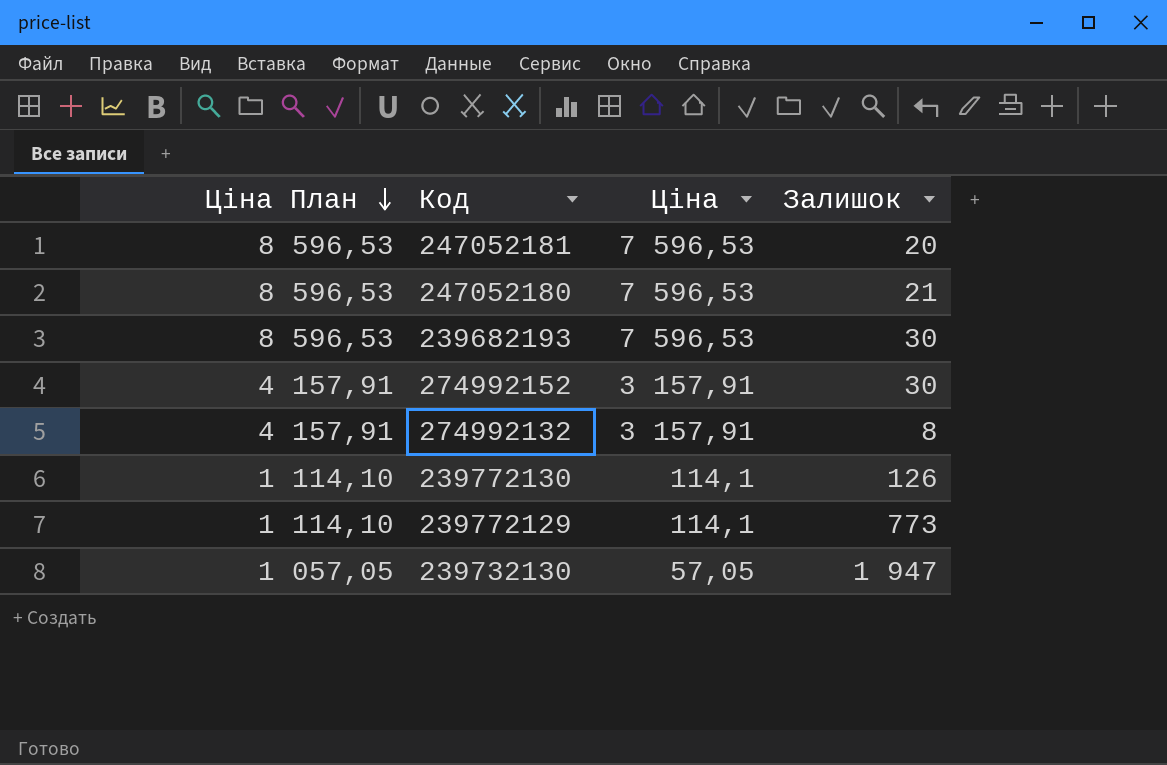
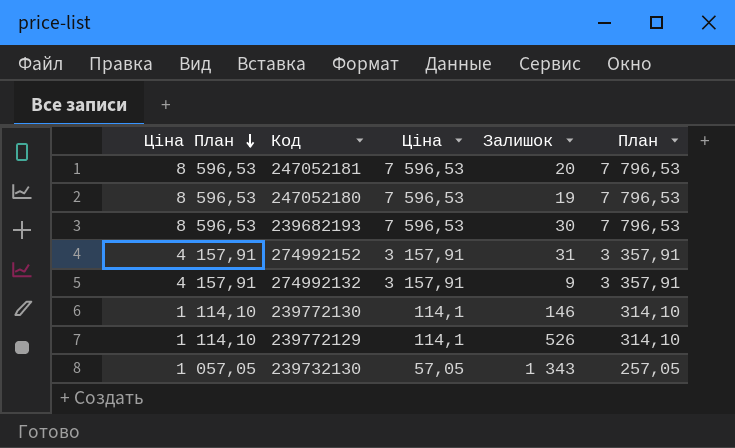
column План | formula: none -> [Ціна] + 200
247052180 | Залишок: 21 -> 19
274992152 | Залишок: 30 -> 31
274992132 | Залишок: 8 -> 9
239772130 | Залишок: 126 -> 146
239772129 | Залишок: 773 -> 526
239732130 | Залишок: 1 947 -> 1 343

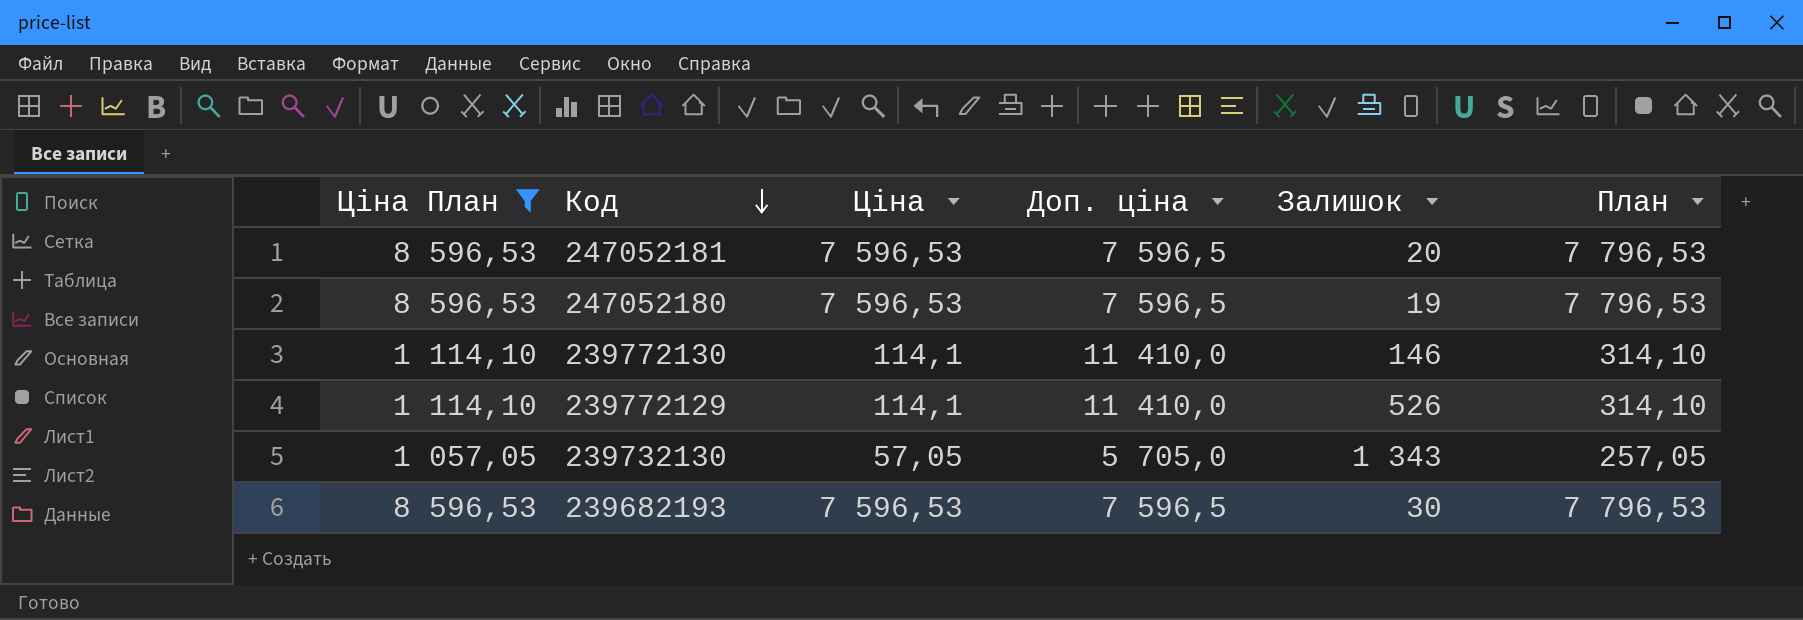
filter: none -> Ціна План != 4 157,91
row order: Ціна План descending -> Код descending
column Доп. ціна | position: none -> 4

